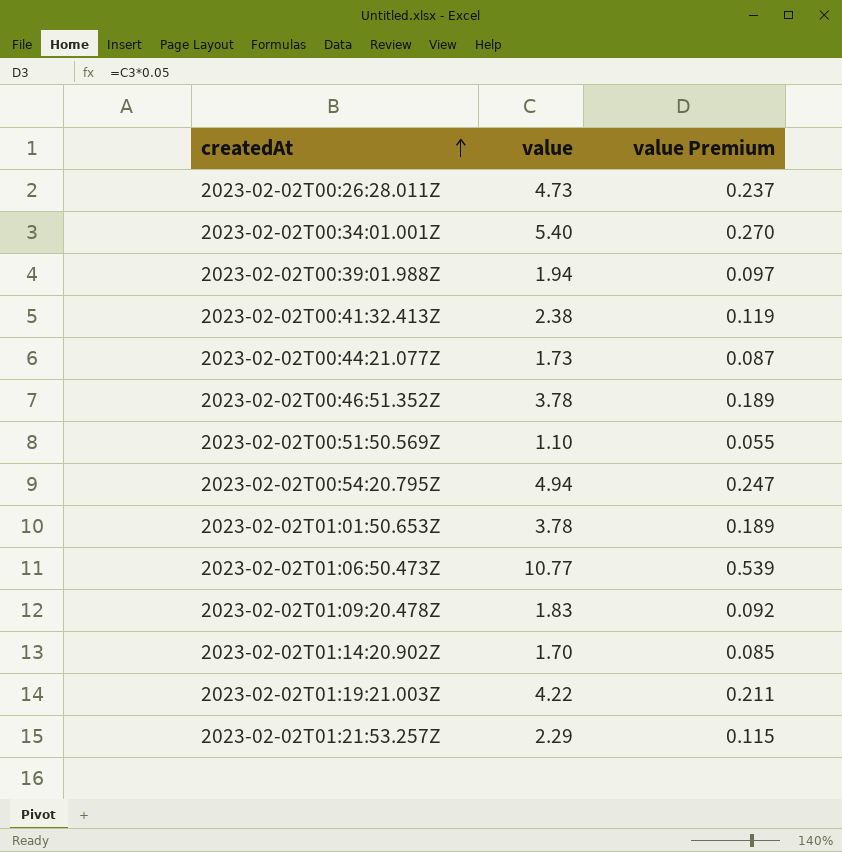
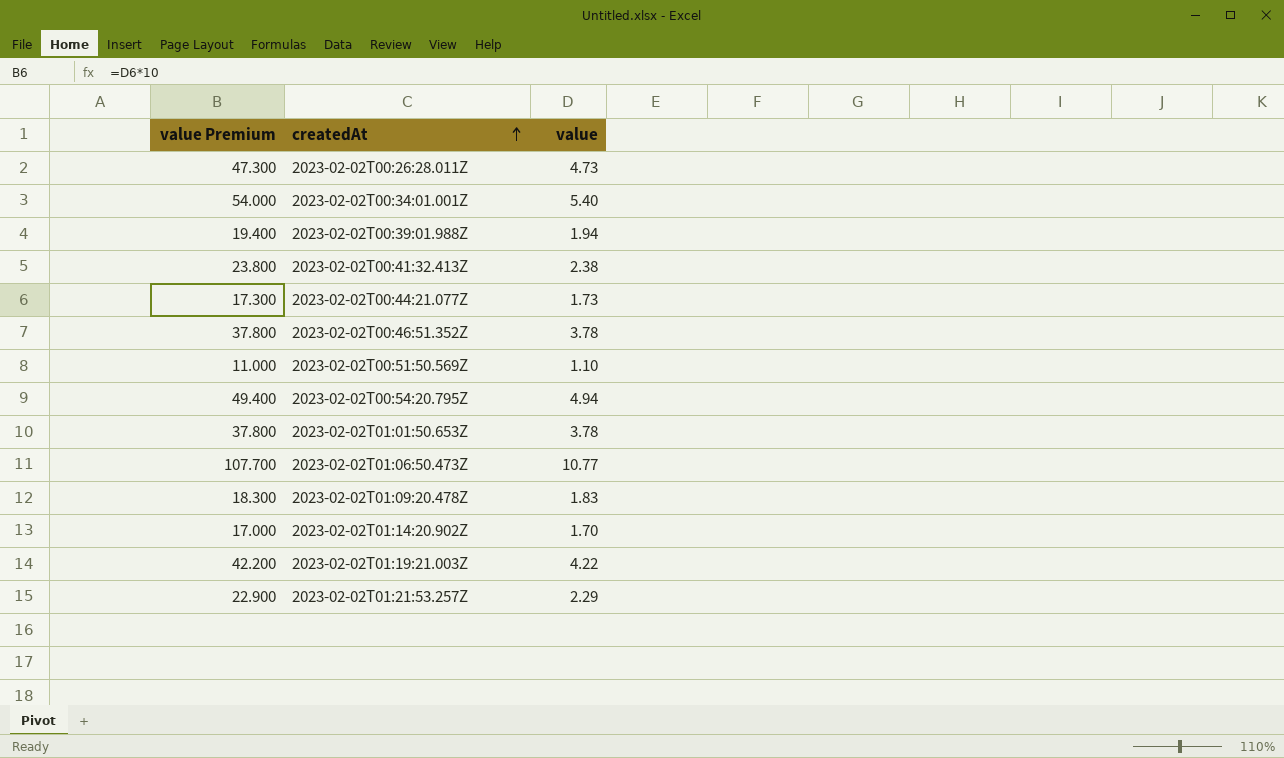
column value Premium | formula: [value] * 0.05 -> [value] * 10
column value Premium | position: 3 -> 1

